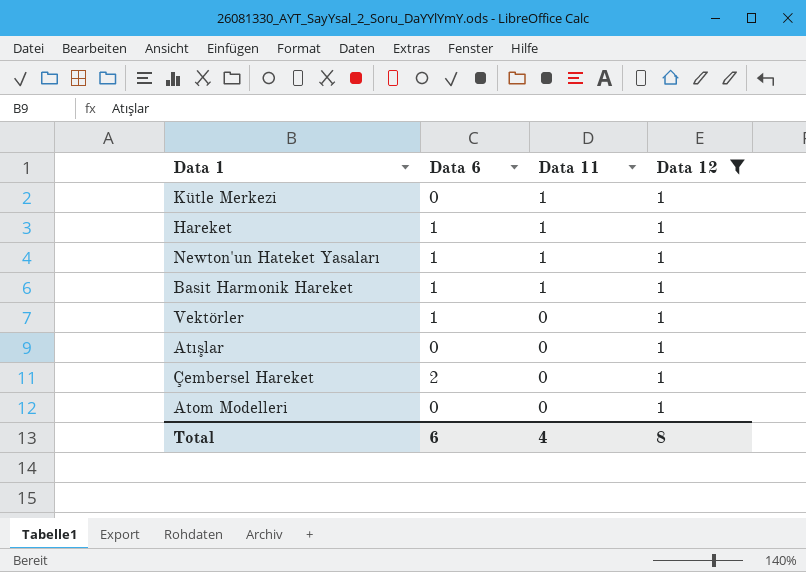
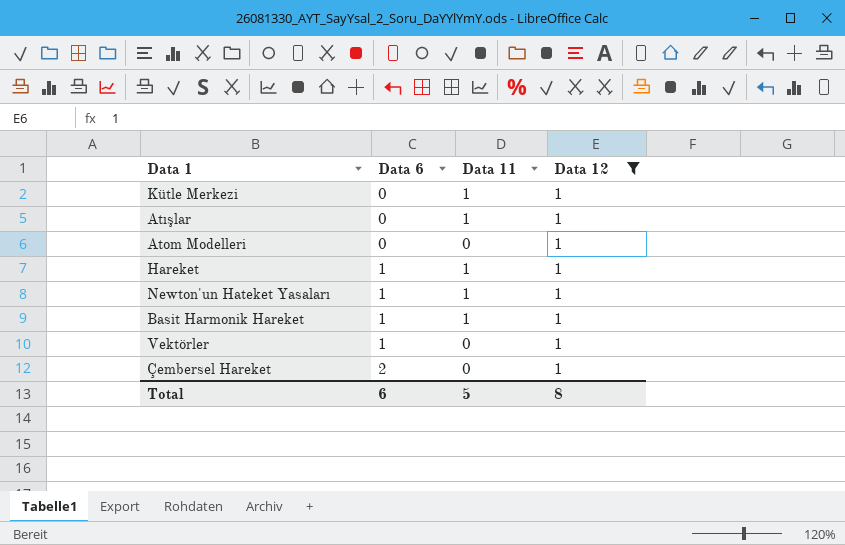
row order: Data 11 descending -> Data 6 ascending
Atışlar | Data 11: 0 -> 1
Total | Data 11: 4 -> 5

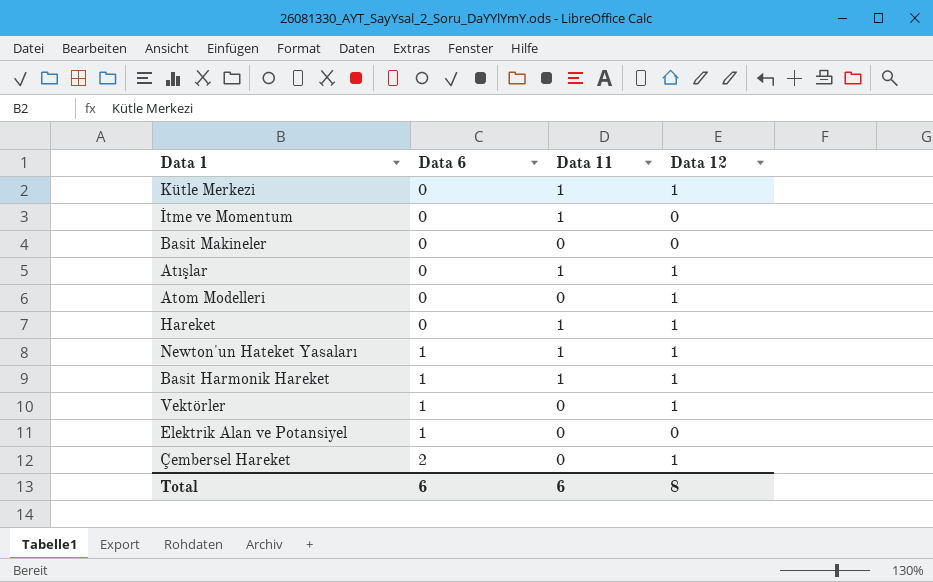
filter: Data 12 = 1 -> none
Hareket | Data 6: 1 -> 0
Total | Data 11: 5 -> 6

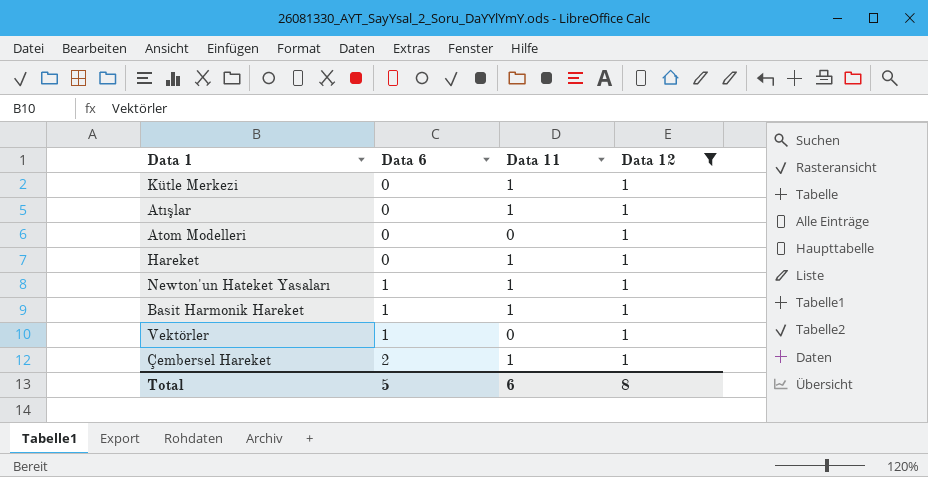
filter: none -> Data 12 = 1
Çembersel Hareket | Data 11: 0 -> 1
Total | Data 6: 6 -> 5

